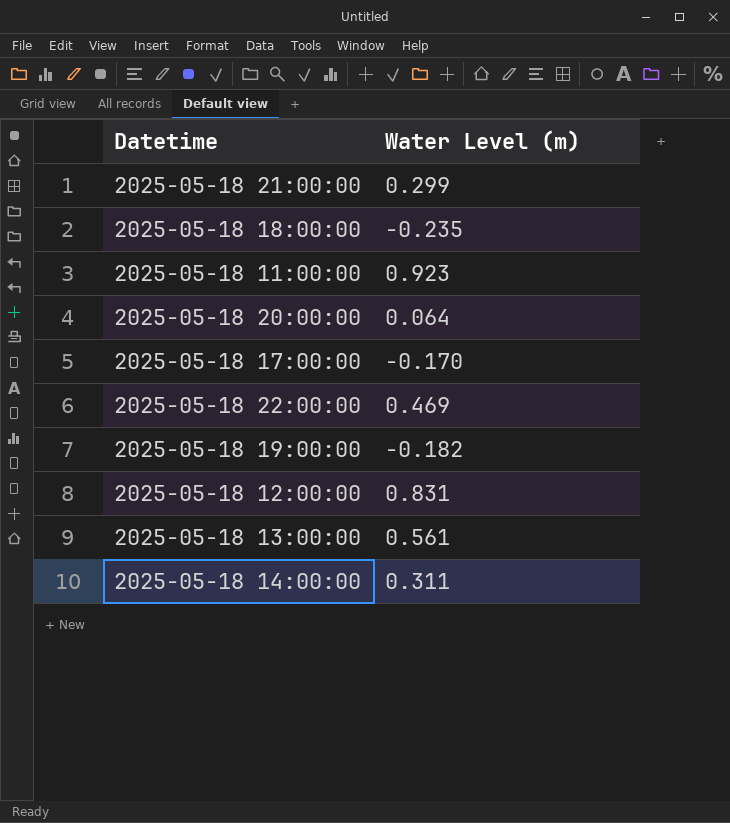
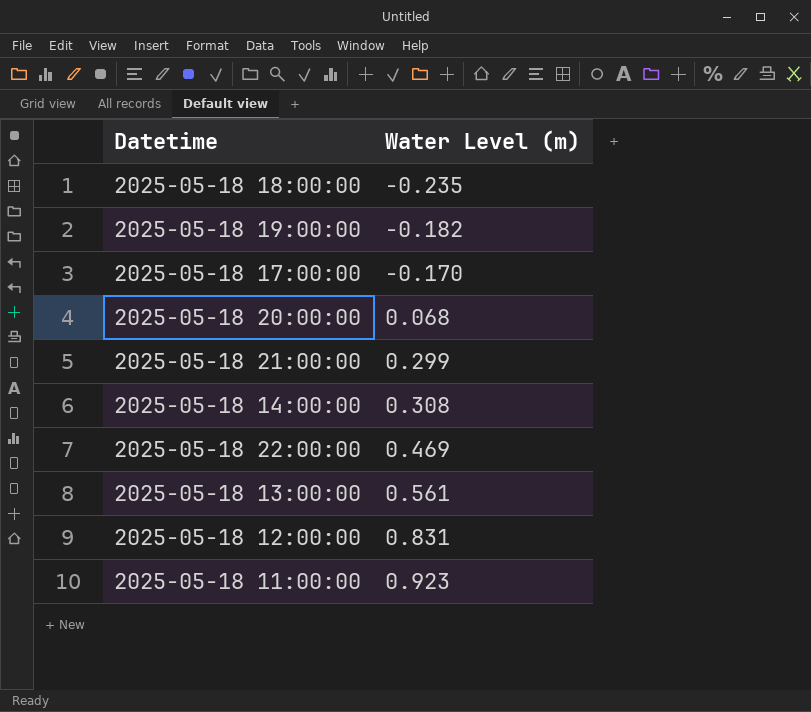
row order: none -> Water Level (m) ascending
2025-05-18 20:00:00 | Water Level (m): 0.064 -> 0.068
2025-05-18 14:00:00 | Water Level (m): 0.311 -> 0.308

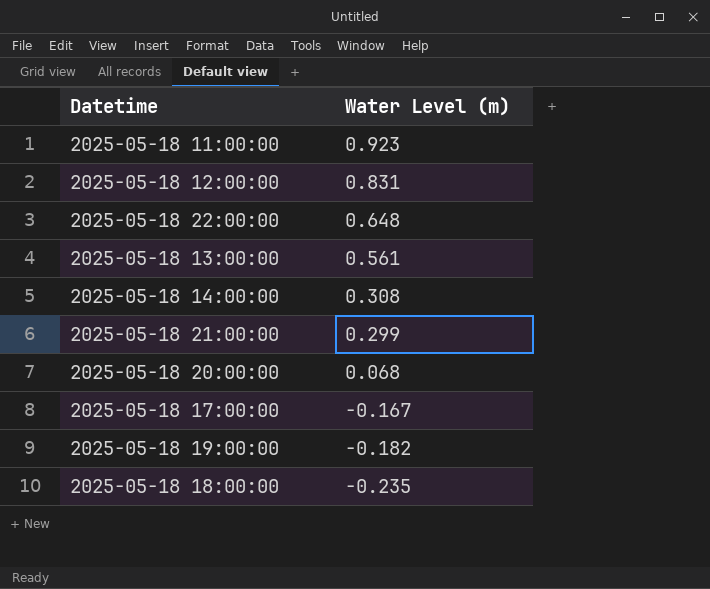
row order: Water Level (m) ascending -> Water Level (m) descending
2025-05-18 22:00:00 | Water Level (m): 0.469 -> 0.648
2025-05-18 17:00:00 | Water Level (m): -0.170 -> -0.167

